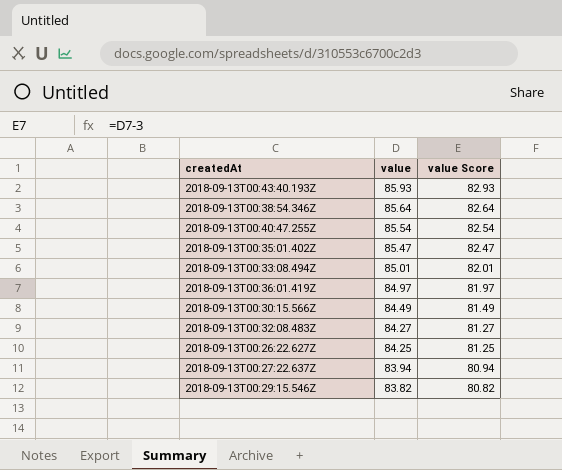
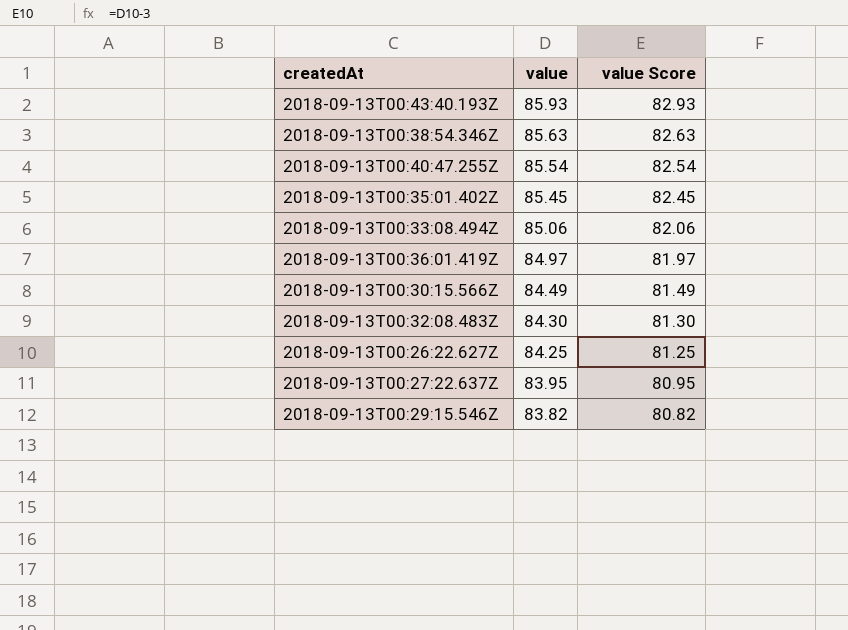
2018-09-13T00:38:54.346Z | value: 85.64 -> 85.63
2018-09-13T00:38:54.346Z | value Score: 82.64 -> 82.63
2018-09-13T00:35:01.402Z | value: 85.47 -> 85.45
2018-09-13T00:35:01.402Z | value Score: 82.47 -> 82.45
2018-09-13T00:33:08.494Z | value: 85.01 -> 85.06
2018-09-13T00:33:08.494Z | value Score: 82.01 -> 82.06
2018-09-13T00:32:08.483Z | value: 84.27 -> 84.30
2018-09-13T00:32:08.483Z | value Score: 81.27 -> 81.30
2018-09-13T00:27:22.637Z | value: 83.94 -> 83.95
2018-09-13T00:27:22.637Z | value Score: 80.94 -> 80.95

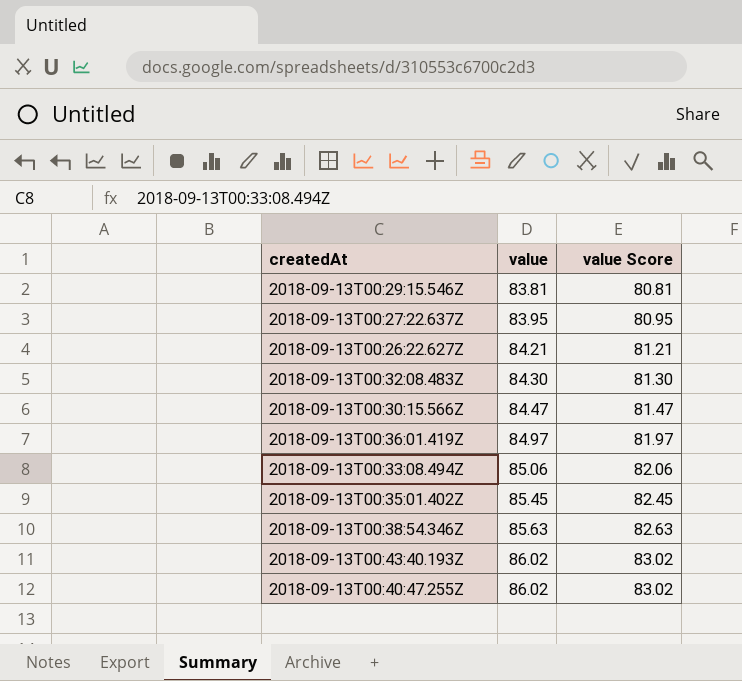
row order: value descending -> value ascending
2018-09-13T00:29:15.546Z | value: 83.82 -> 83.81
2018-09-13T00:29:15.546Z | value Score: 80.82 -> 80.81
2018-09-13T00:26:22.627Z | value: 84.25 -> 84.21
2018-09-13T00:26:22.627Z | value Score: 81.25 -> 81.21
2018-09-13T00:30:15.566Z | value: 84.49 -> 84.47
2018-09-13T00:30:15.566Z | value Score: 81.49 -> 81.47
2018-09-13T00:43:40.193Z | value: 85.93 -> 86.02
2018-09-13T00:43:40.193Z | value Score: 82.93 -> 83.02
2018-09-13T00:40:47.255Z | value: 85.54 -> 86.02
2018-09-13T00:40:47.255Z | value Score: 82.54 -> 83.02

